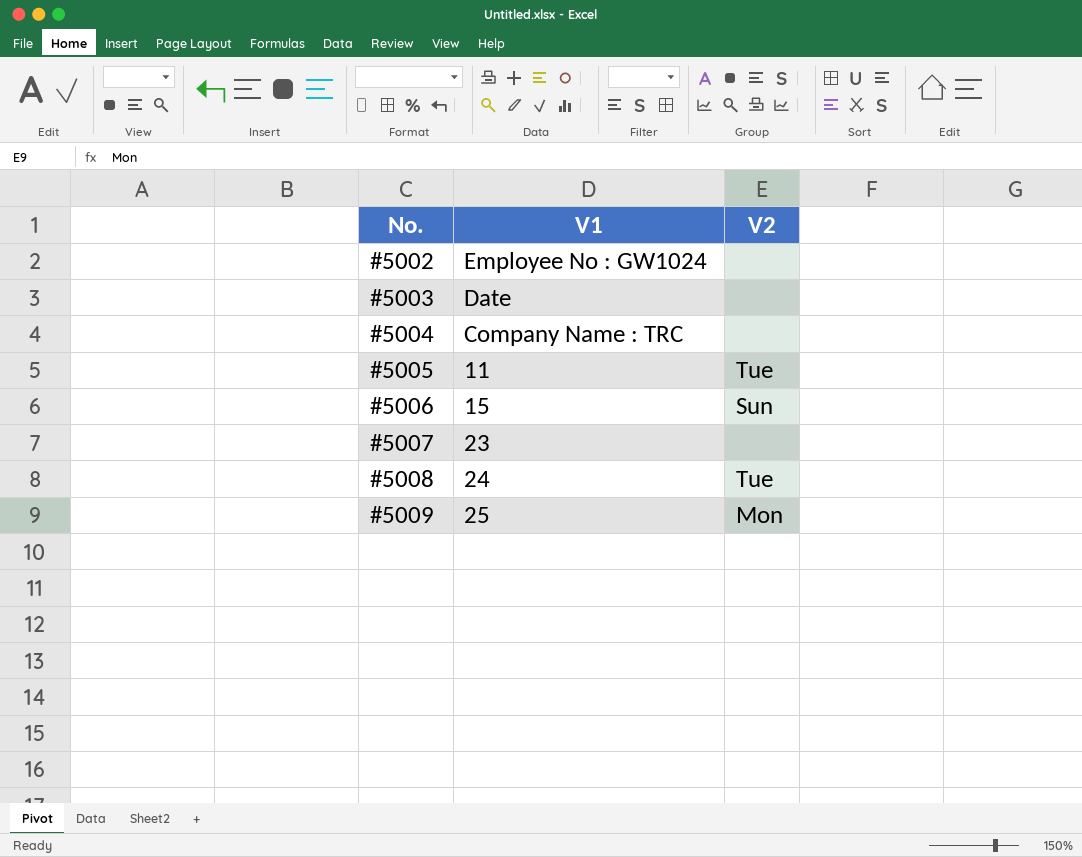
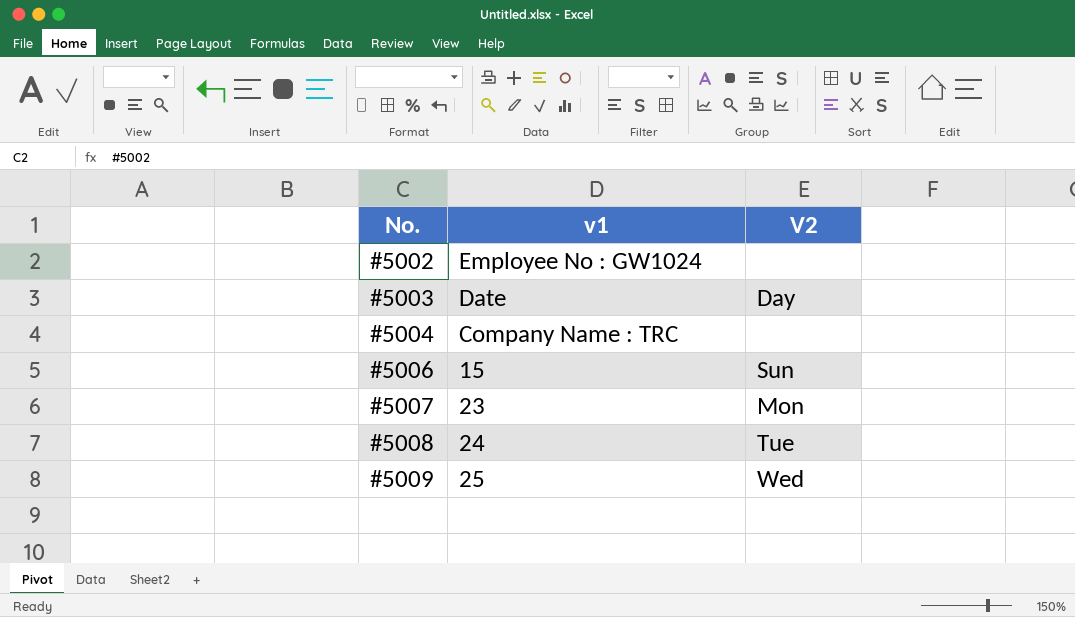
column name: V1 -> v1
row #5005: 11 | Tue -> none
#5003 | V2: none -> Day
#5007 | V2: none -> Mon
#5009 | V2: Mon -> Wed

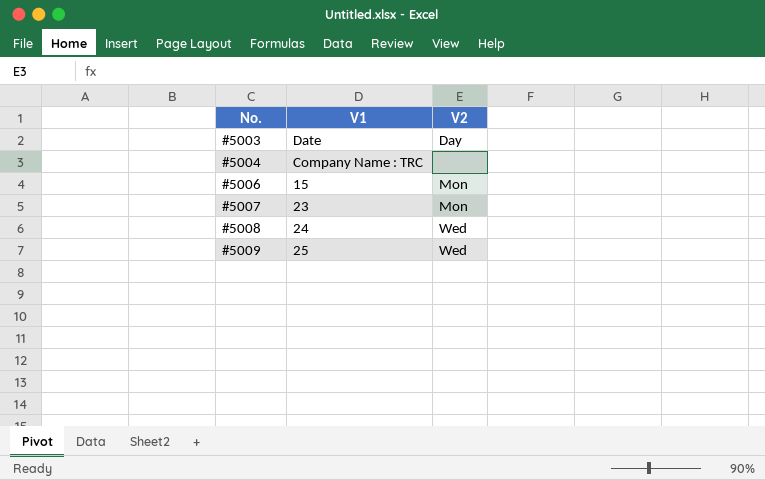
column name: v1 -> V1
row #5002: Employee No : GW1024 | none -> none
#5006 | V2: Sun -> Mon
#5008 | V2: Tue -> Wed

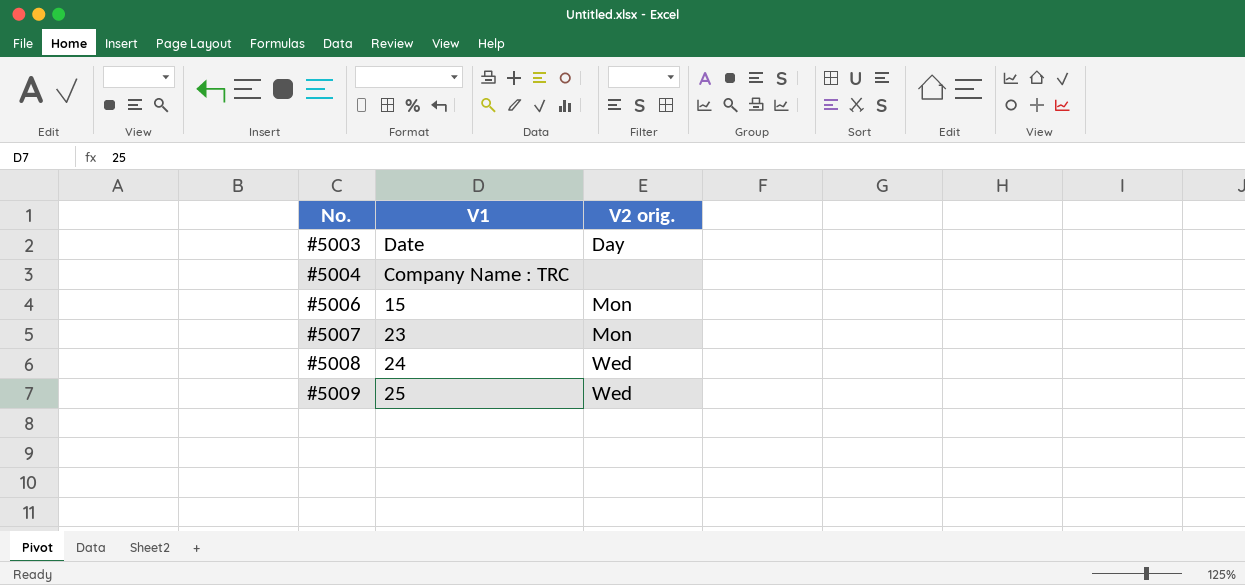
column name: V2 -> V2 orig.

